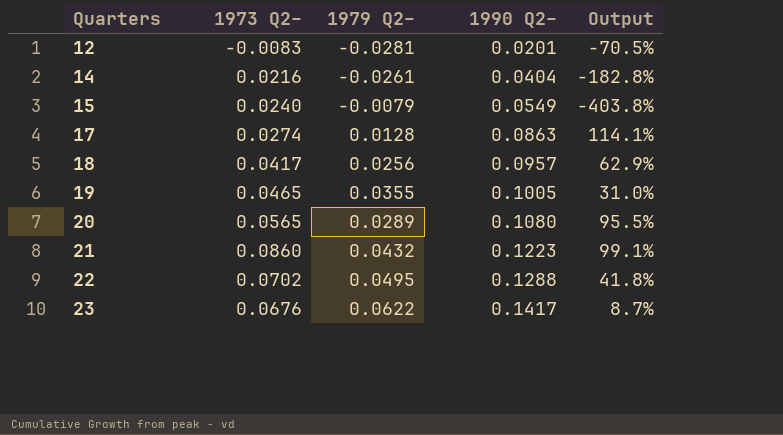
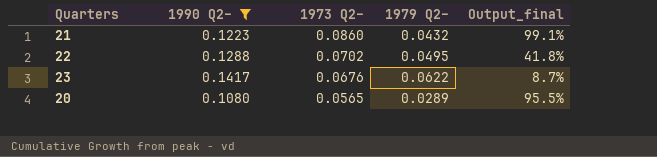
filter: none -> 1990 Q2– >= 0.1080
row order: Quarters ascending -> 1973 Q2– descending
column 1990 Q2– | position: 4 -> 2
column name: Output -> Output_final

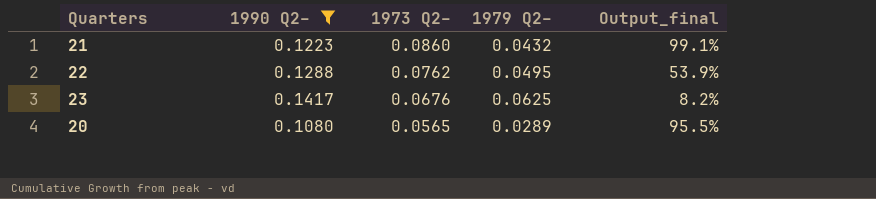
22 | 1973 Q2–: 0.0702 -> 0.0762
22 | Output_final: 41.8% -> 53.9%
23 | 1979 Q2–: 0.0622 -> 0.0625
23 | Output_final: 8.7% -> 8.2%

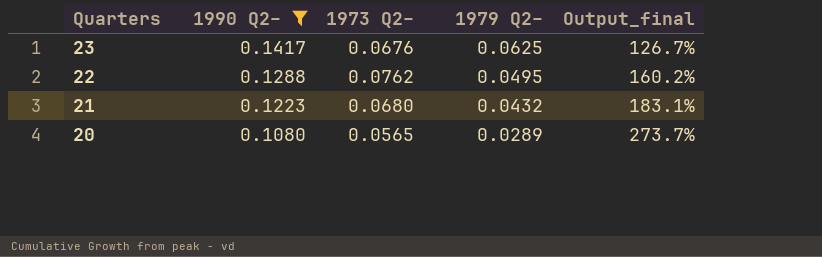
row order: 1973 Q2– descending -> Quarters descending
column Output_final | formula: ([1973 Q2–] - [1979 Q2–]) / [1979 Q2–] -> ([1990 Q2–] - [1979 Q2–]) / [1979 Q2–]
21 | 1973 Q2–: 0.0860 -> 0.0680

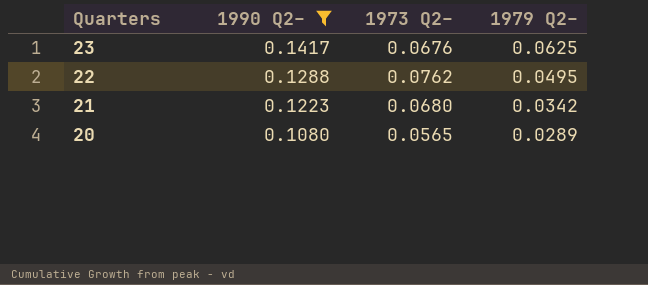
column Output_final | formula: ([1990 Q2–] - [1979 Q2–]) / [1979 Q2–] -> none
21 | 1979 Q2–: 0.0432 -> 0.0342

